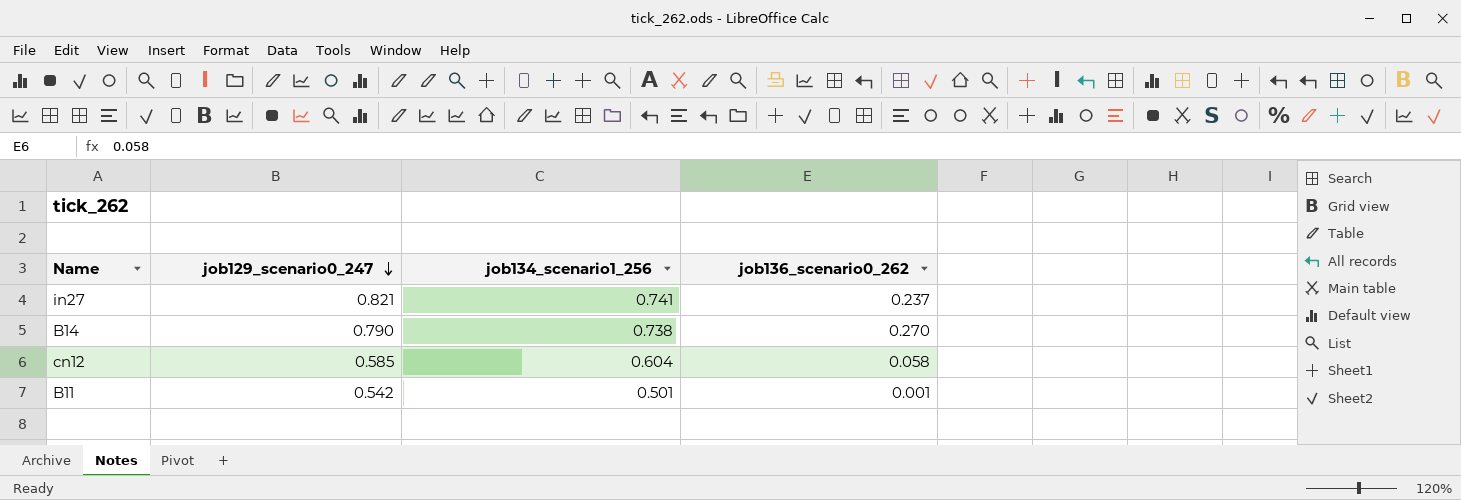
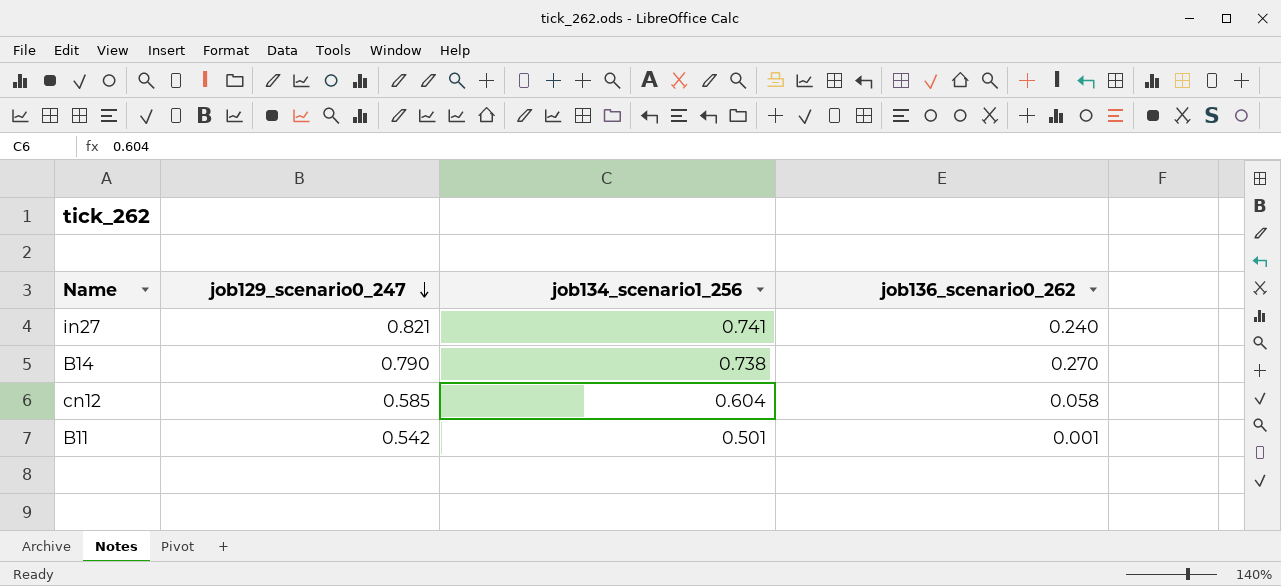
in27 | job136_scenario0_262: 0.237 -> 0.240

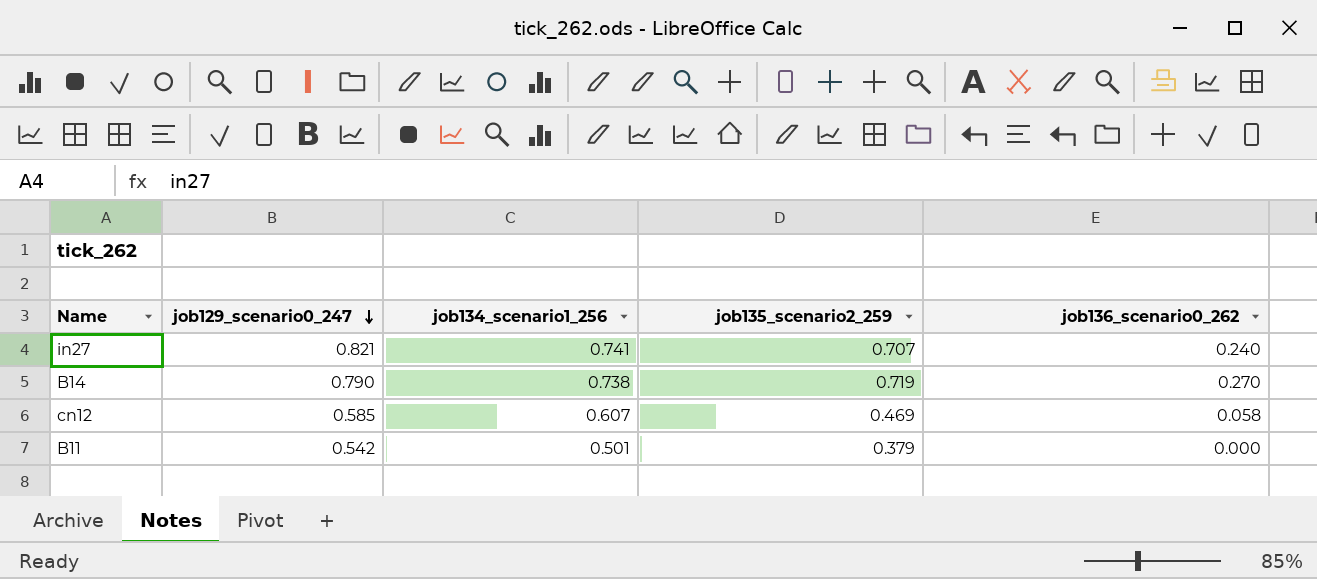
column job135_scenario2_259 | position: none -> 4
cn12 | job134_scenario1_256: 0.604 -> 0.607
B11 | job136_scenario0_262: 0.001 -> 0.000

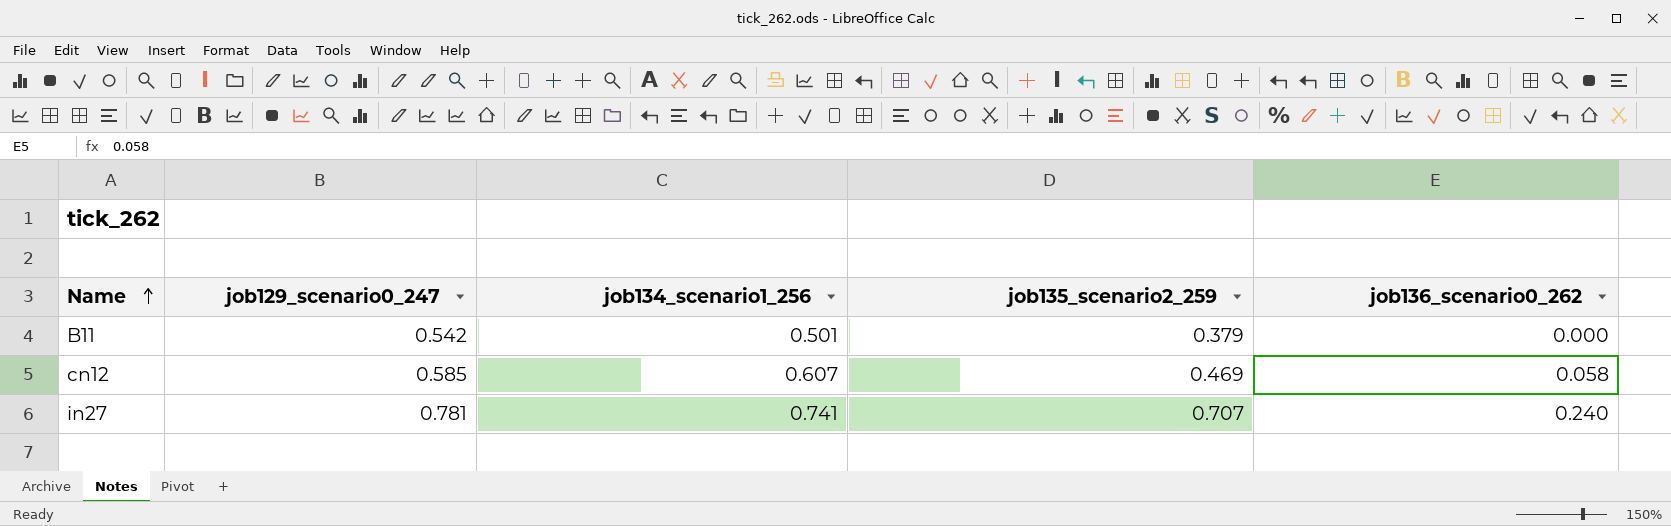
row order: job129_scenario0_247 descending -> Name ascending
row B14: 0.790 | 0.738 | 0.719 | 0.270 -> none
in27 | job129_scenario0_247: 0.821 -> 0.781

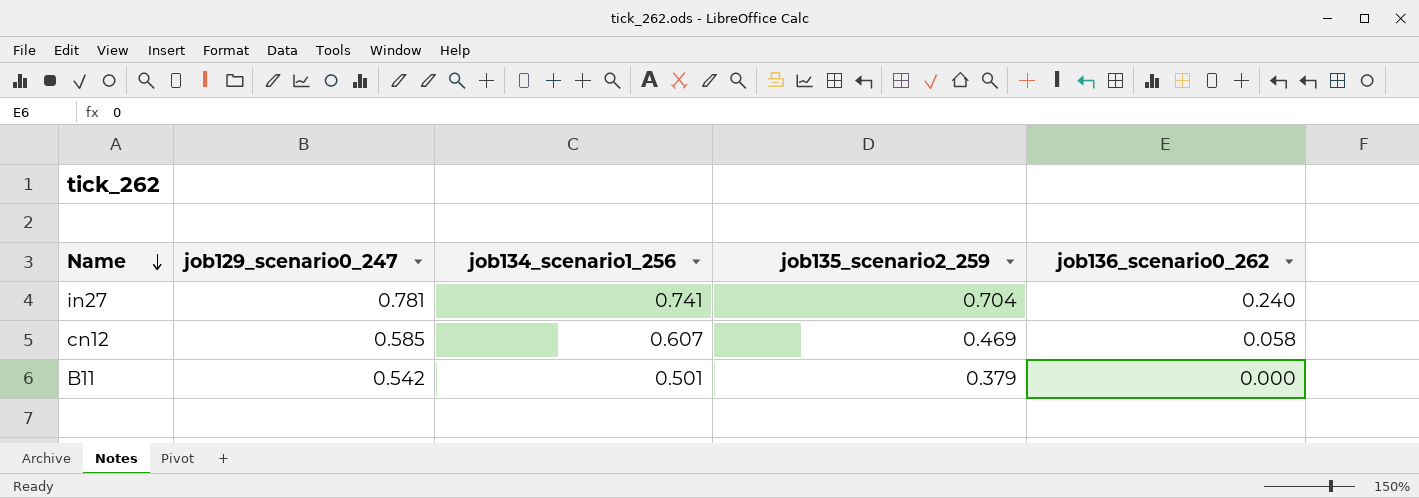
row order: Name ascending -> Name descending
in27 | job135_scenario2_259: 0.707 -> 0.704

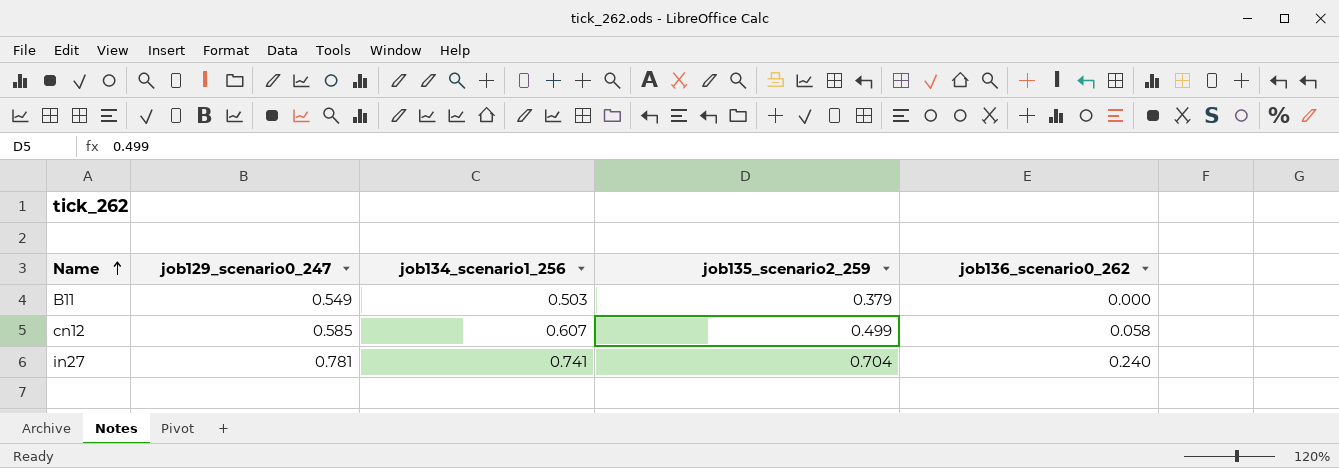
row order: Name descending -> Name ascending
B11 | job129_scenario0_247: 0.542 -> 0.549
B11 | job134_scenario1_256: 0.501 -> 0.503
cn12 | job135_scenario2_259: 0.469 -> 0.499

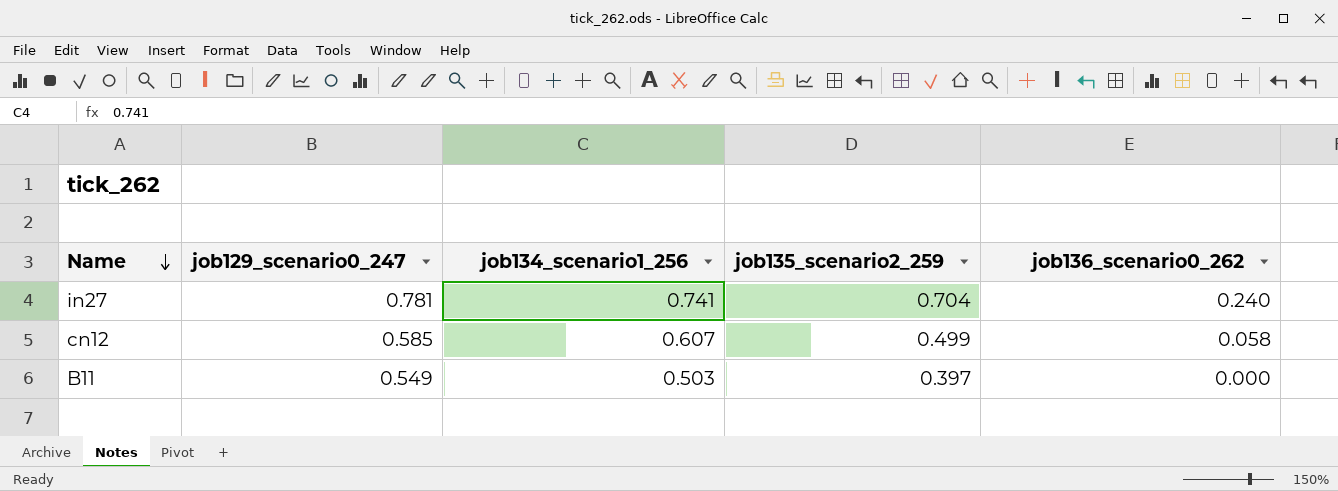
row order: Name ascending -> Name descending
B11 | job135_scenario2_259: 0.379 -> 0.397

